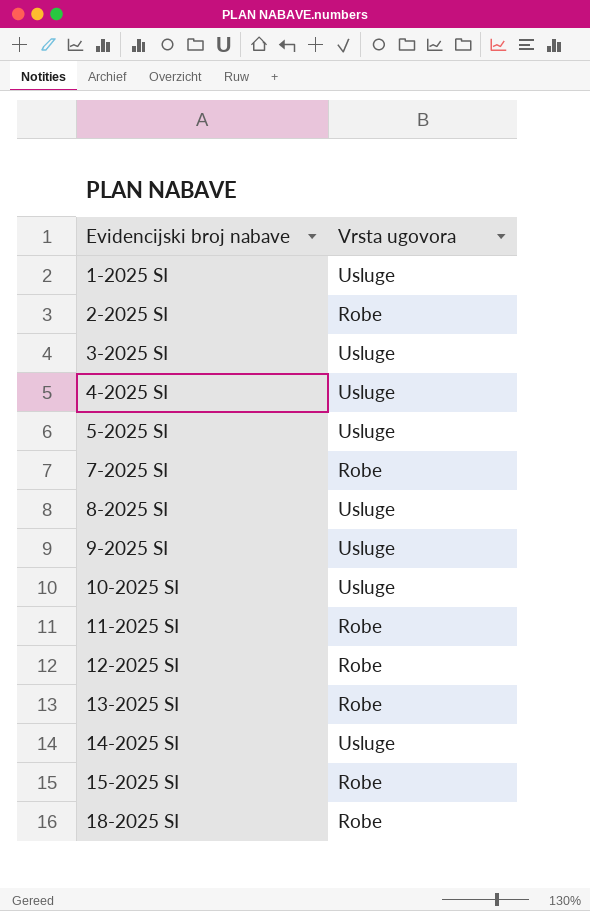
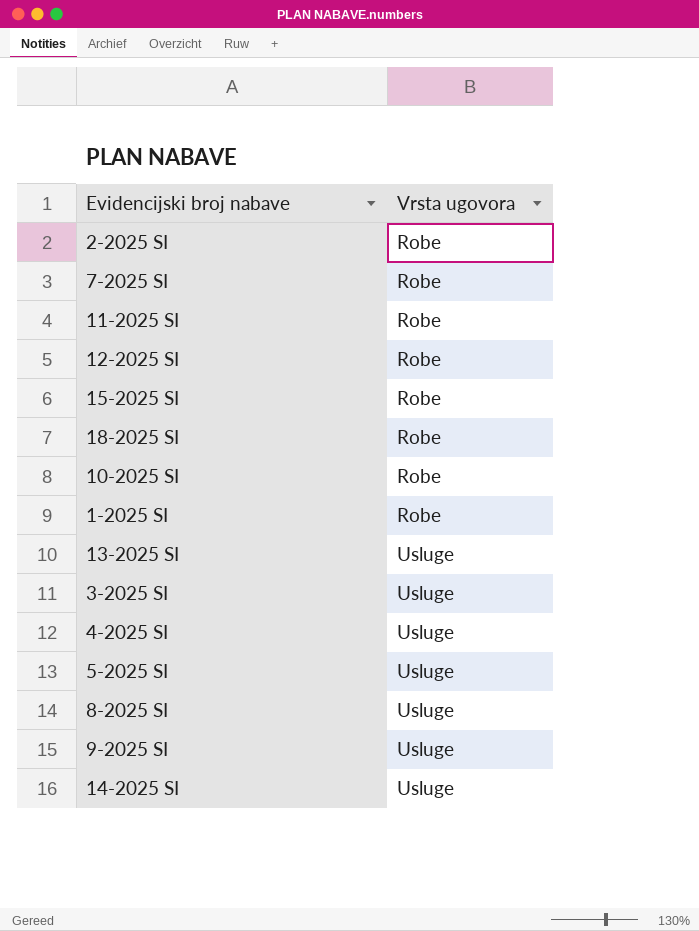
row order: Evidencijski broj nabave ascending -> Vrsta ugovora ascending
10-2025 SI | Vrsta ugovora: Usluge -> Robe
1-2025 SI | Vrsta ugovora: Usluge -> Robe
13-2025 SI | Vrsta ugovora: Robe -> Usluge

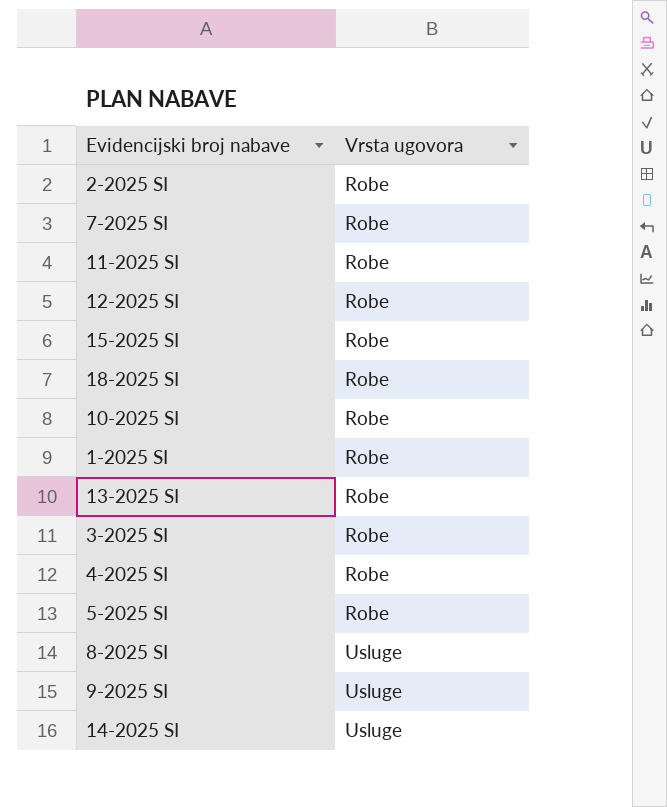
13-2025 SI | Vrsta ugovora: Usluge -> Robe
3-2025 SI | Vrsta ugovora: Usluge -> Robe
4-2025 SI | Vrsta ugovora: Usluge -> Robe
5-2025 SI | Vrsta ugovora: Usluge -> Robe

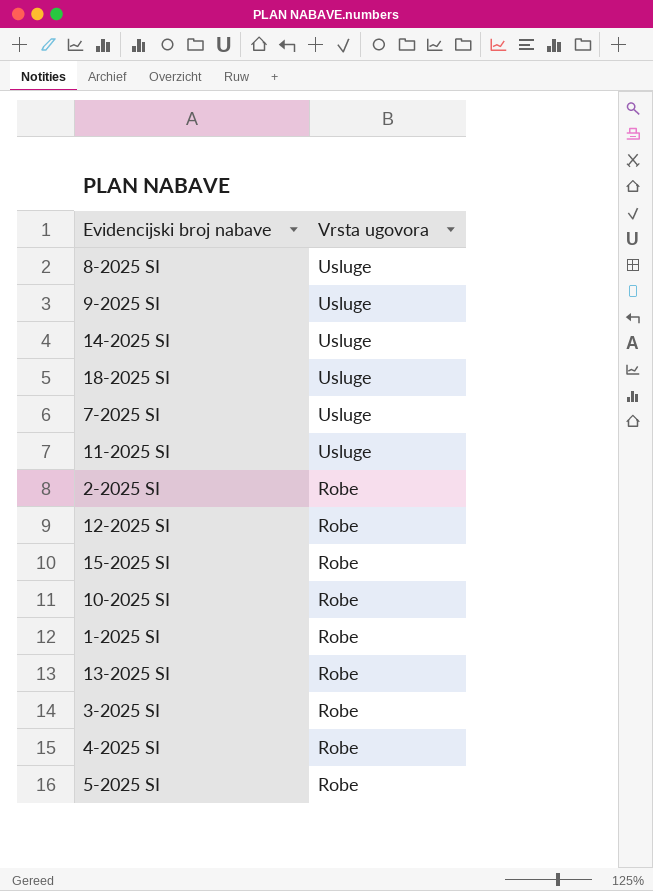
row order: Vrsta ugovora ascending -> Vrsta ugovora descending
18-2025 SI | Vrsta ugovora: Robe -> Usluge
7-2025 SI | Vrsta ugovora: Robe -> Usluge
11-2025 SI | Vrsta ugovora: Robe -> Usluge

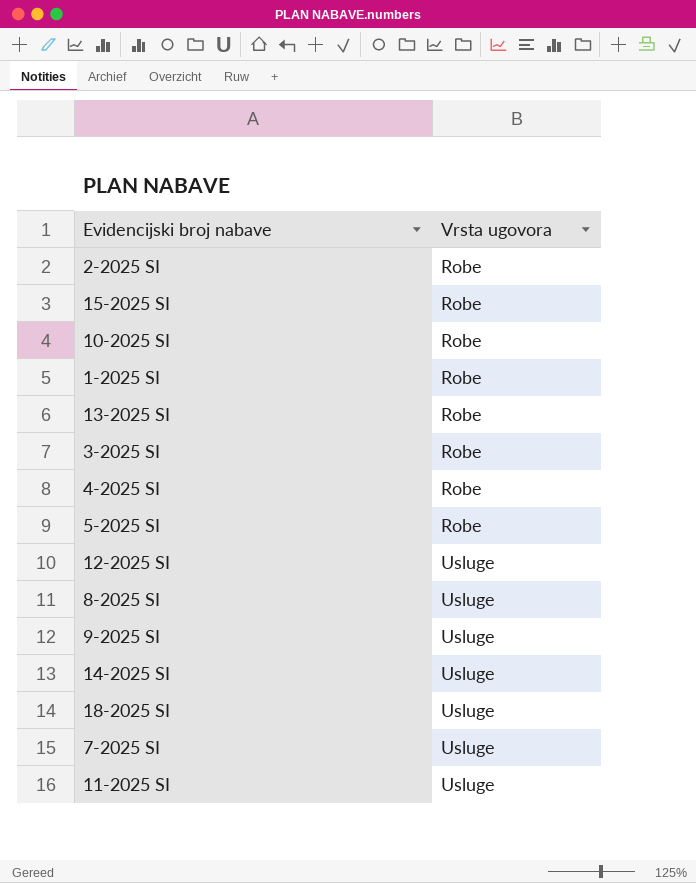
row order: Vrsta ugovora descending -> Vrsta ugovora ascending
12-2025 SI | Vrsta ugovora: Robe -> Usluge

